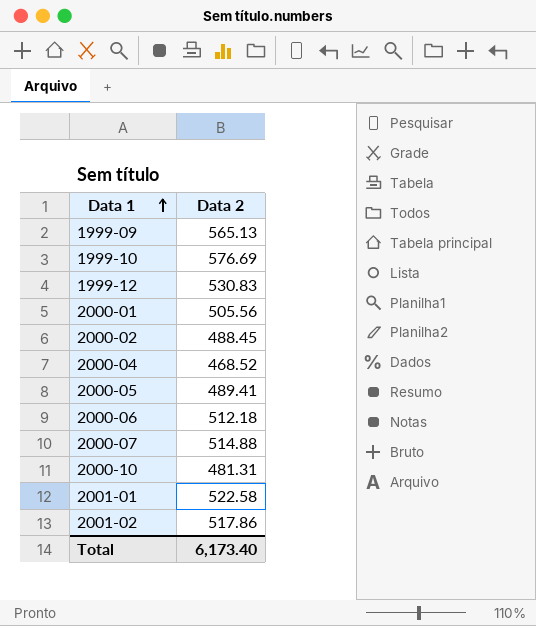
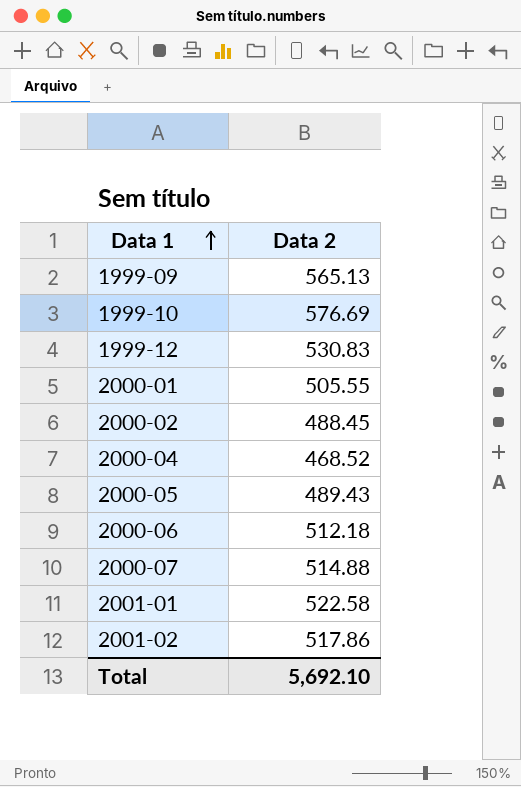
row 2000-10: 481.31 -> none
2000-01 | Data 2: 505.56 -> 505.55
2000-05 | Data 2: 489.41 -> 489.43
Total | Data 2: 6,173.40 -> 5,692.10

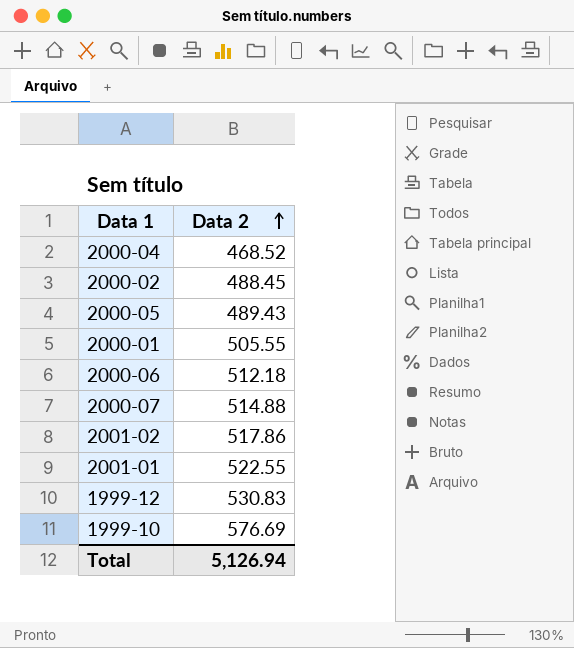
row order: Data 1 ascending -> Data 2 ascending
row 1999-09: 565.13 -> none
2001-01 | Data 2: 522.58 -> 522.55
Total | Data 2: 5,692.10 -> 5,126.94

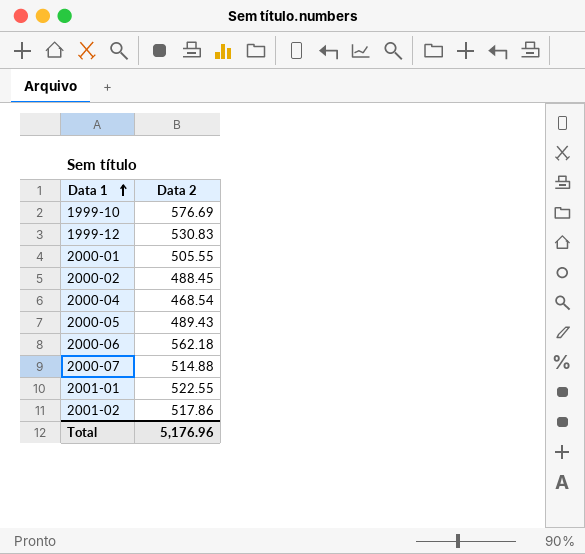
row order: Data 2 ascending -> Data 1 ascending
2000-04 | Data 2: 468.52 -> 468.54
2000-06 | Data 2: 512.18 -> 562.18
Total | Data 2: 5,126.94 -> 5,176.96

